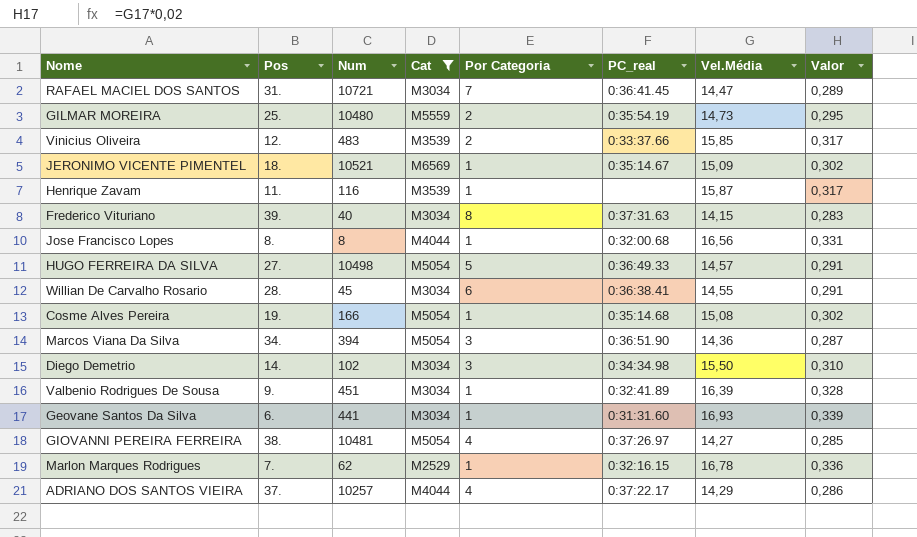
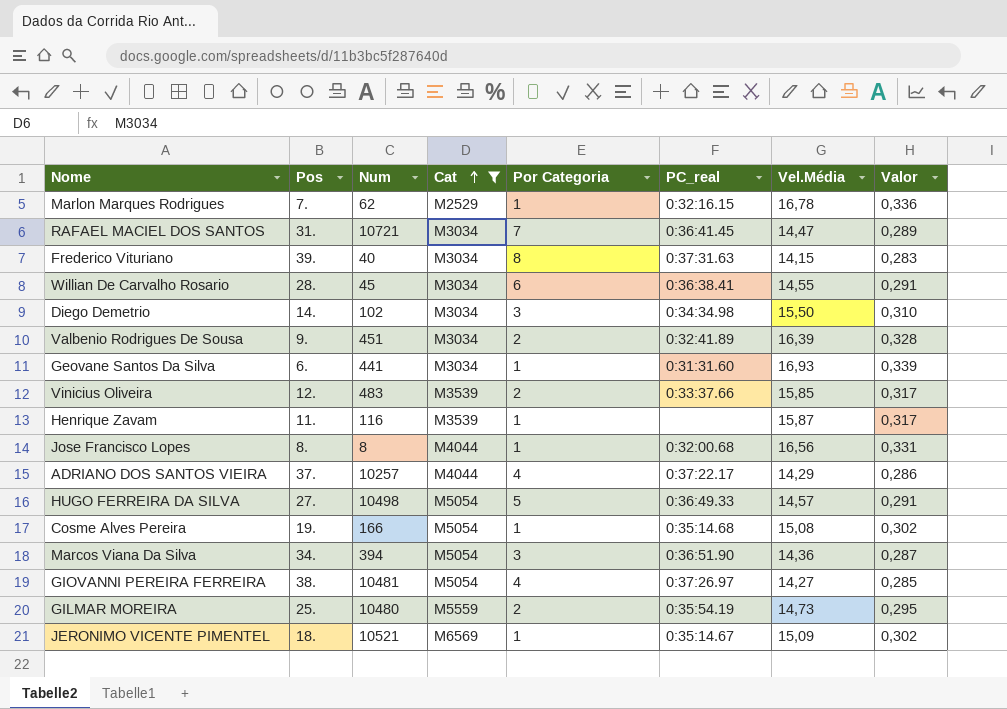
row order: none -> Cat ascending
Valbenio Rodrigues De Sousa | Por Categoria: 1 -> 2

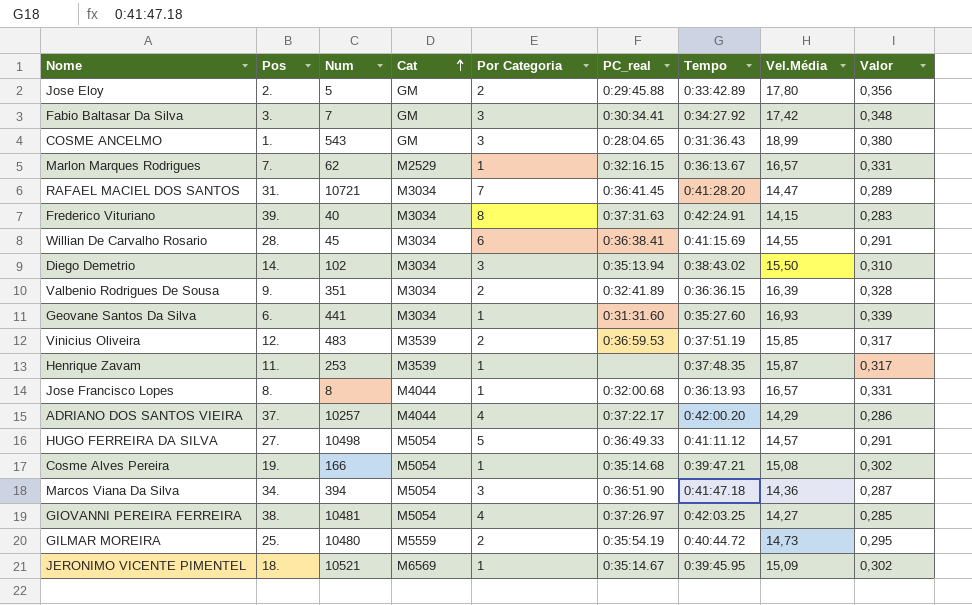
filter: Cat != GM -> none
column Tempo | position: none -> 7
Marlon Marques Rodrigues | Vel.Média: 16,78 -> 16,57
Marlon Marques Rodrigues | Valor: 0,336 -> 0,331
Diego Demetrio | PC_real: 0:34:34.98 -> 0:35:13.94
Valbenio Rodrigues De Sousa | Num: 451 -> 351
Vinicius Oliveira | PC_real: 0:33:37.66 -> 0:36:59.53
Henrique Zavam | Num: 116 -> 253
Jose Francisco Lopes | Vel.Média: 16,56 -> 16,57

